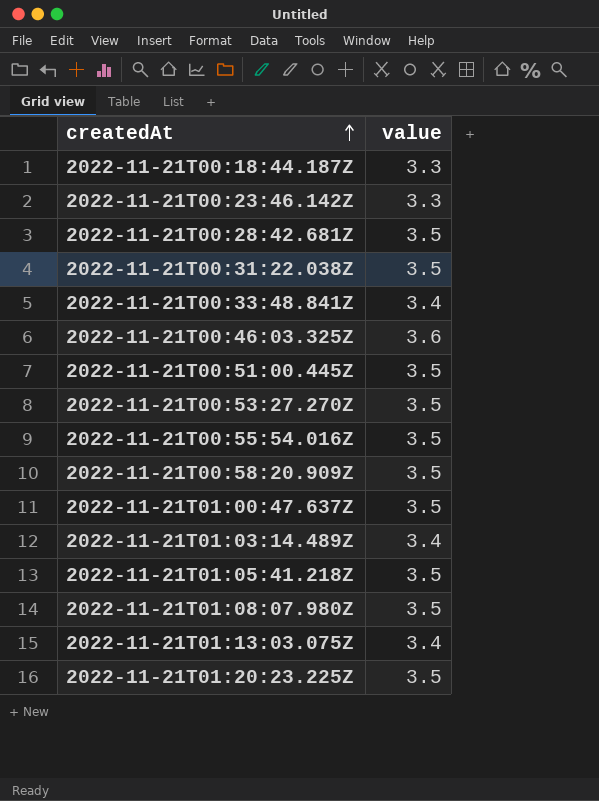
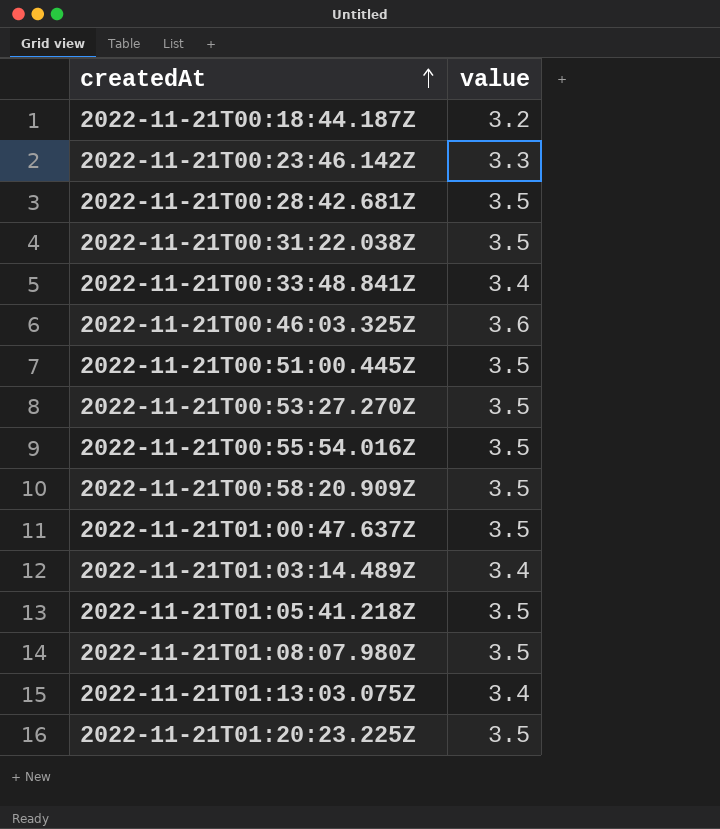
2022-11-21T00:18:44.187Z | value: 3.3 -> 3.2

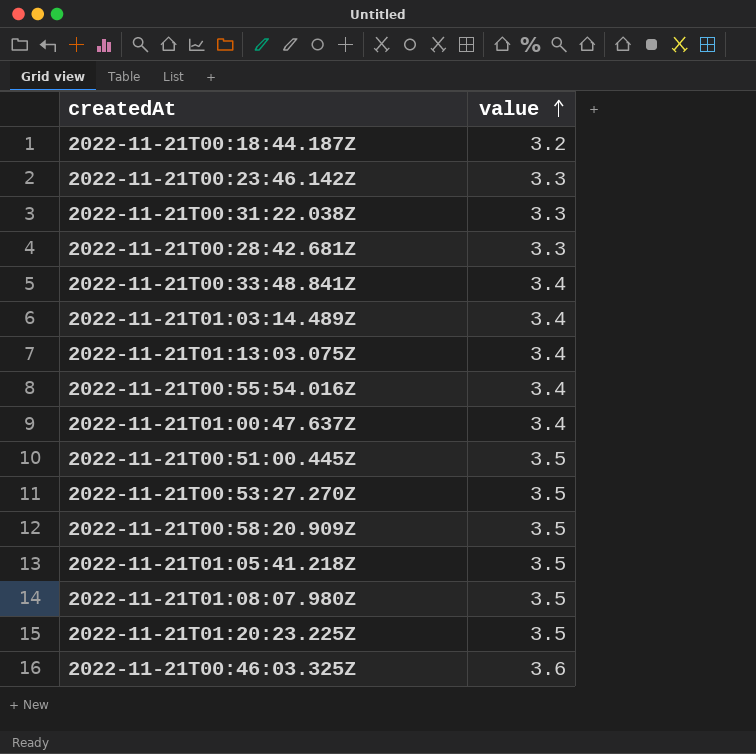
row order: createdAt ascending -> value ascending
2022-11-21T00:31:22.038Z | value: 3.5 -> 3.3
2022-11-21T00:28:42.681Z | value: 3.5 -> 3.3
2022-11-21T00:55:54.016Z | value: 3.5 -> 3.4
2022-11-21T01:00:47.637Z | value: 3.5 -> 3.4

